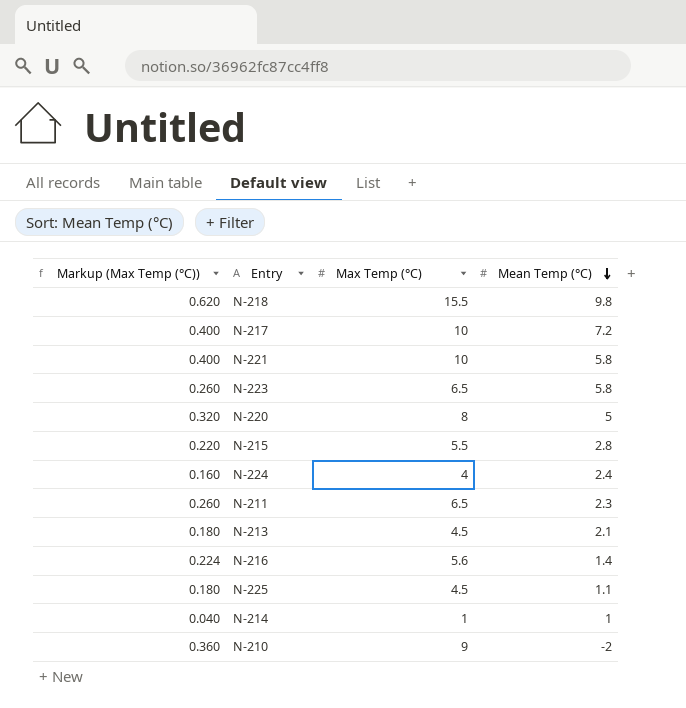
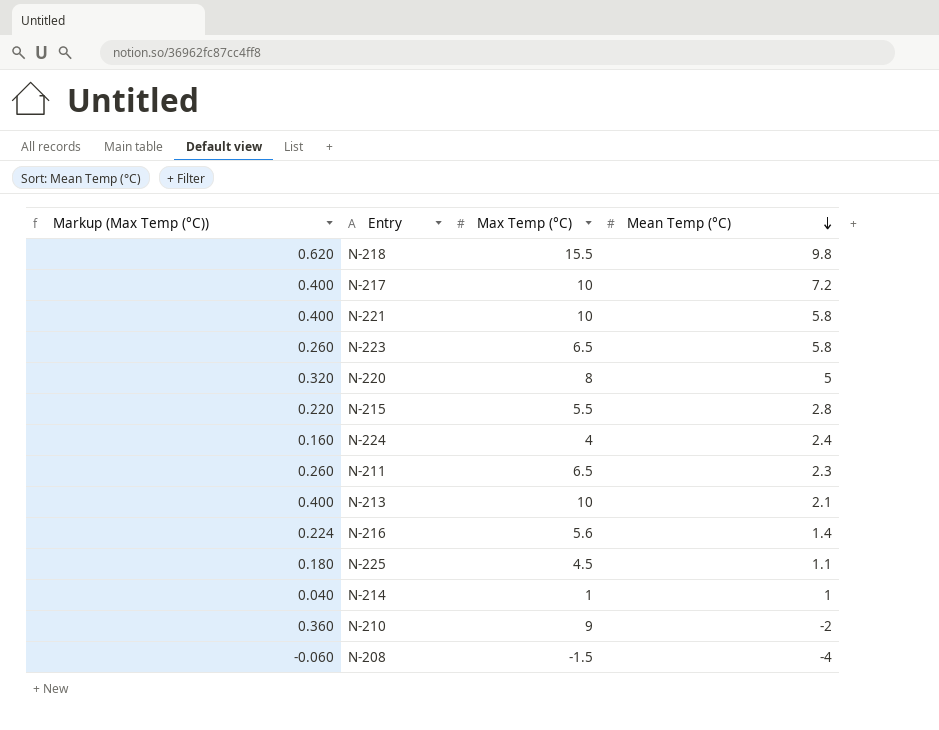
N-213 | Markup (Max Temp (°C)): 0.180 -> 0.400
N-213 | Max Temp (°C): 4.5 -> 10
row N-208: none -> -0.060 | -1.5 | -4

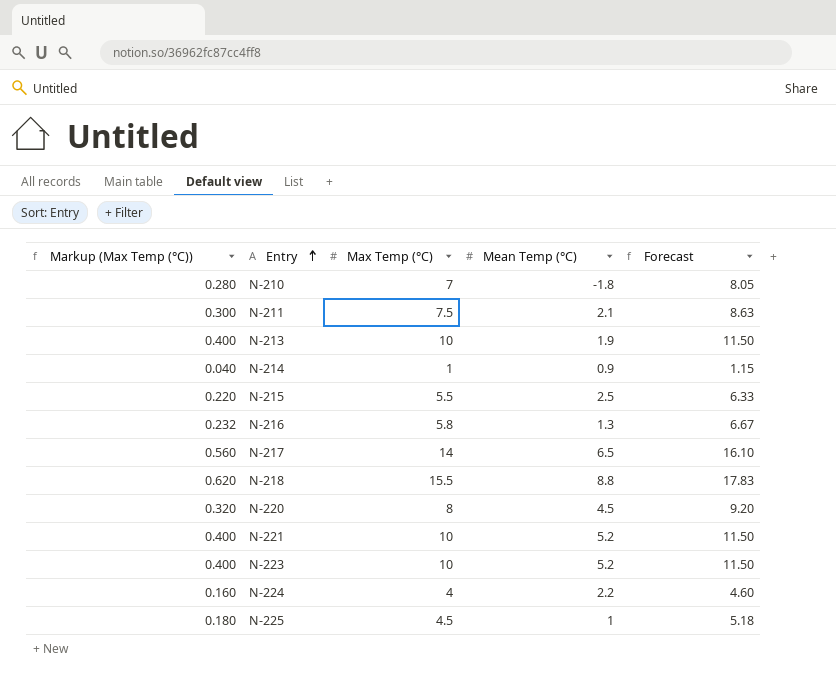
row order: Mean Temp (°C) descending -> Entry ascending
column Forecast | formula: none -> [Max Temp (°C)] * 1.15
row N-208: -0.060 | -1.5 | -4 -> none
N-210 | Markup (Max Temp (°C)): 0.360 -> 0.280
N-210 | Max Temp (°C): 9 -> 7
N-210 | Mean Temp (°C): -2 -> -1.8
N-211 | Markup (Max Temp (°C)): 0.260 -> 0.300
N-211 | Max Temp (°C): 6.5 -> 7.5
N-211 | Mean Temp (°C): 2.3 -> 2.1
N-213 | Mean Temp (°C): 2.1 -> 1.9
N-214 | Mean Temp (°C): 1 -> 0.9
N-215 | Mean Temp (°C): 2.8 -> 2.5
N-216 | Markup (Max Temp (°C)): 0.224 -> 0.232
N-216 | Max Temp (°C): 5.6 -> 5.8
N-216 | Mean Temp (°C): 1.4 -> 1.3
N-217 | Markup (Max Temp (°C)): 0.400 -> 0.560
N-217 | Max Temp (°C): 10 -> 14
N-217 | Mean Temp (°C): 7.2 -> 6.5
N-218 | Mean Temp (°C): 9.8 -> 8.8
N-220 | Mean Temp (°C): 5 -> 4.5
N-221 | Mean Temp (°C): 5.8 -> 5.2
N-223 | Markup (Max Temp (°C)): 0.260 -> 0.400
N-223 | Max Temp (°C): 6.5 -> 10
N-223 | Mean Temp (°C): 5.8 -> 5.2
N-224 | Mean Temp (°C): 2.4 -> 2.2
N-225 | Mean Temp (°C): 1.1 -> 1

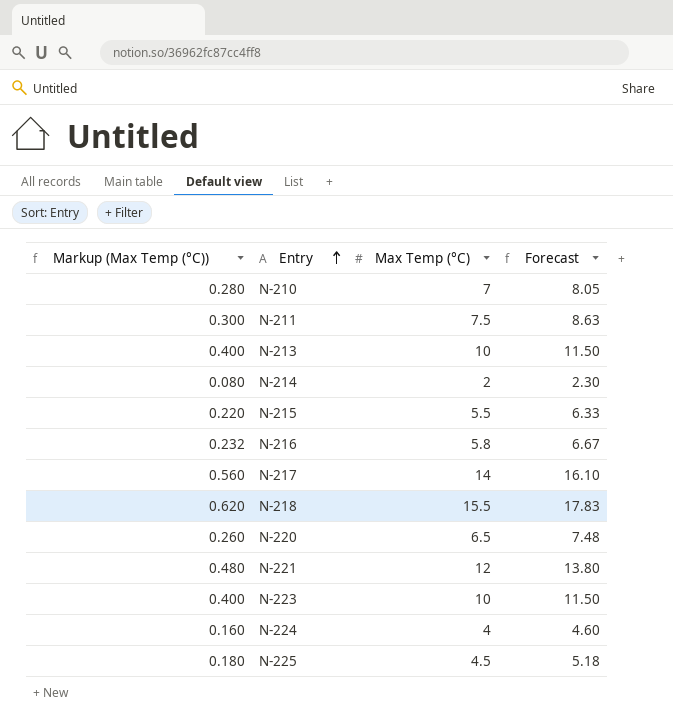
column Mean Temp (°C) | position: 4 -> none
N-214 | Markup (Max Temp (°C)): 0.040 -> 0.080
N-214 | Max Temp (°C): 1 -> 2
N-214 | Forecast: 1.15 -> 2.30
N-220 | Markup (Max Temp (°C)): 0.320 -> 0.260
N-220 | Max Temp (°C): 8 -> 6.5
N-220 | Forecast: 9.20 -> 7.48
N-221 | Markup (Max Temp (°C)): 0.400 -> 0.480
N-221 | Max Temp (°C): 10 -> 12
N-221 | Forecast: 11.50 -> 13.80

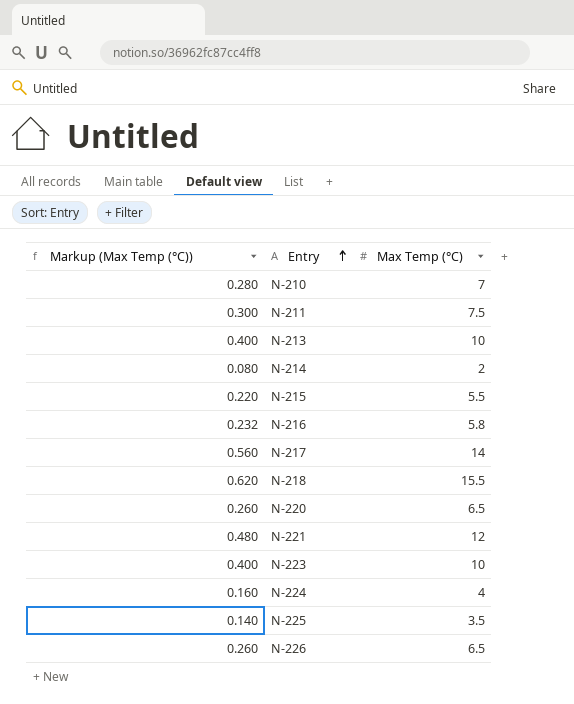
column Forecast | formula: [Max Temp (°C)] * 1.15 -> none
N-225 | Markup (Max Temp (°C)): 0.180 -> 0.140
N-225 | Max Temp (°C): 4.5 -> 3.5
row N-226: none -> 0.260 | 6.5

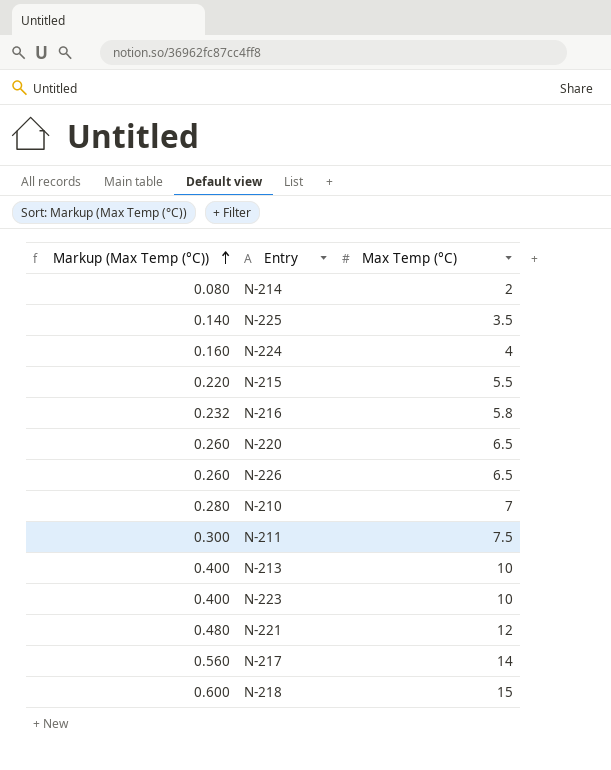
row order: Entry ascending -> Markup (Max Temp (°C)) ascending
N-218 | Markup (Max Temp (°C)): 0.620 -> 0.600
N-218 | Max Temp (°C): 15.5 -> 15

